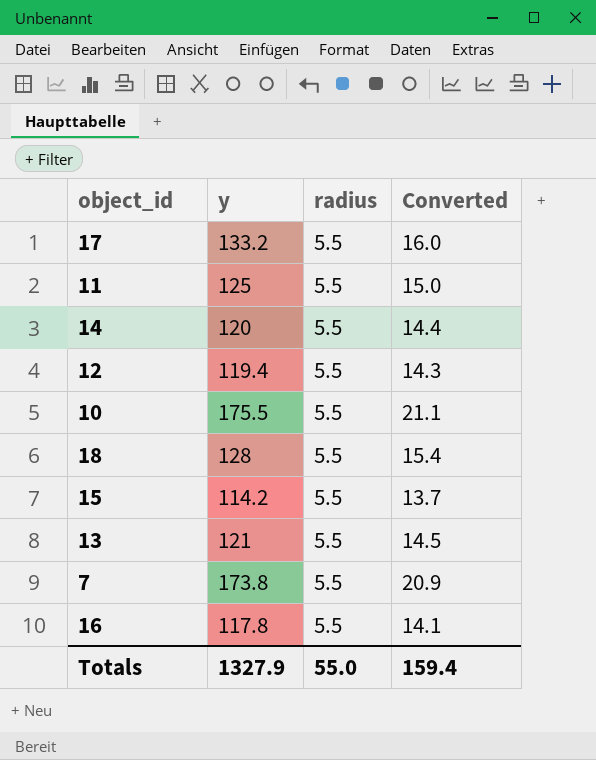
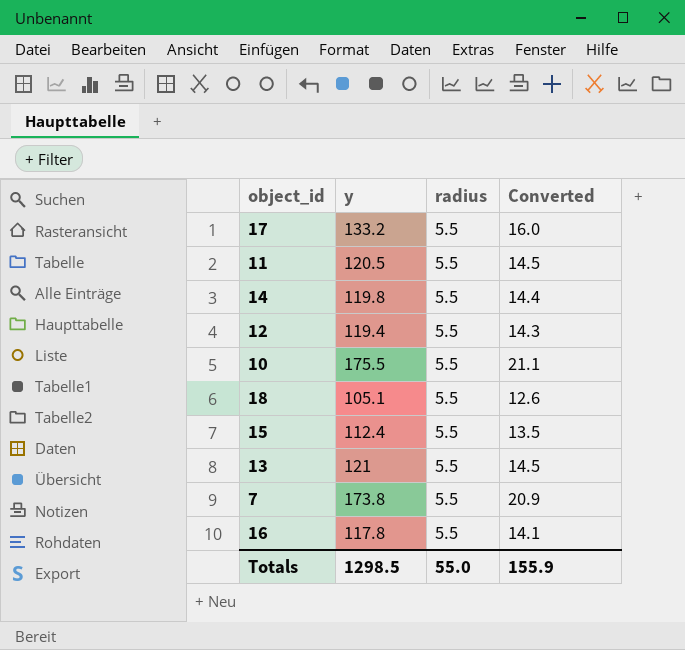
11 | y: 125 -> 120.5
11 | Converted: 15.0 -> 14.5
14 | y: 120 -> 119.8
18 | y: 128 -> 105.1
18 | Converted: 15.4 -> 12.6
15 | y: 114.2 -> 112.4
15 | Converted: 13.7 -> 13.5
Totals | y: 1327.9 -> 1298.5
Totals | Converted: 159.4 -> 155.9

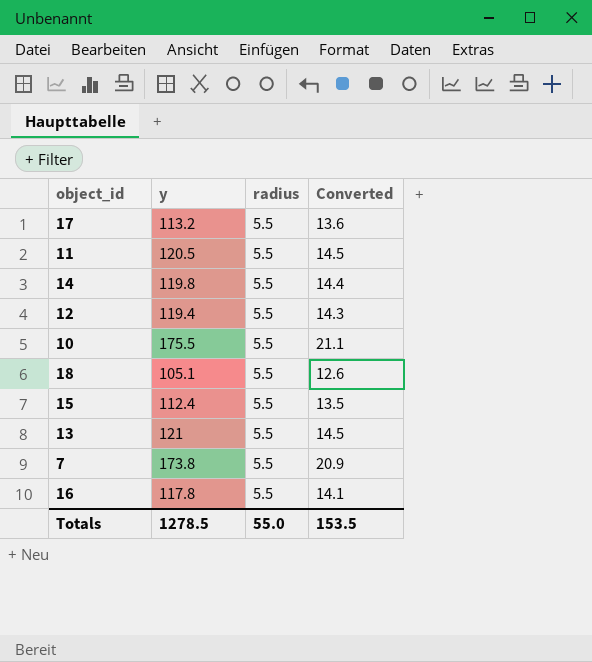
17 | y: 133.2 -> 113.2
17 | Converted: 16.0 -> 13.6
Totals | y: 1298.5 -> 1278.5
Totals | Converted: 155.9 -> 153.5

